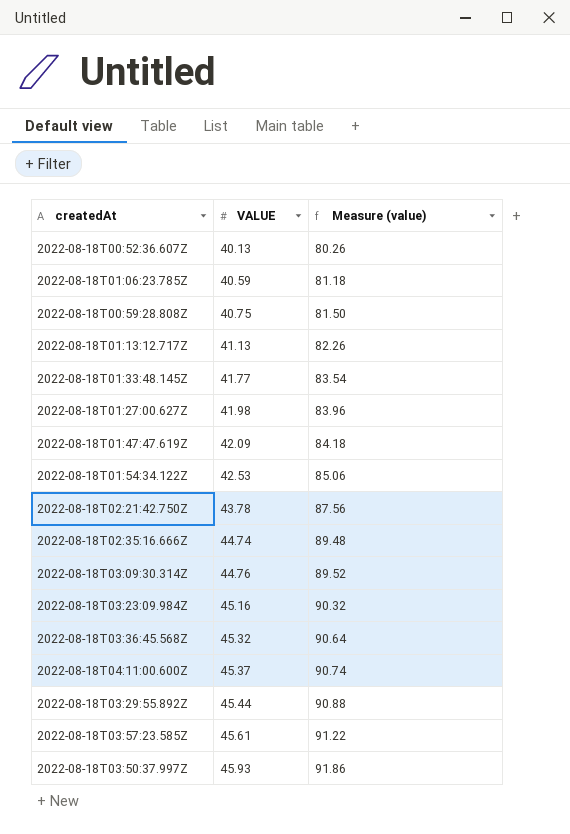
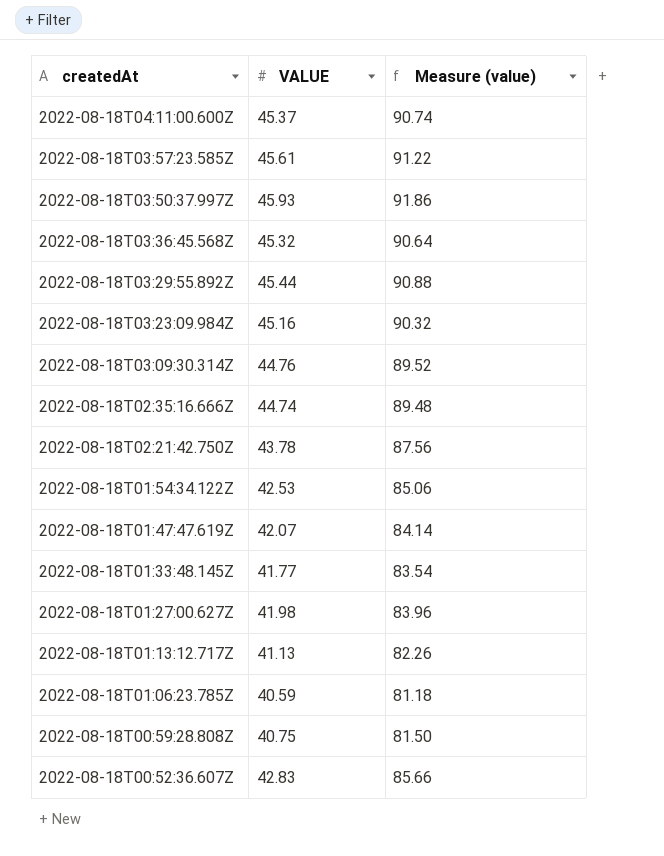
row order: VALUE ascending -> createdAt descending
2022-08-18T01:47:47.619Z | VALUE: 42.09 -> 42.07
2022-08-18T01:47:47.619Z | Measure (value): 84.18 -> 84.14
2022-08-18T00:52:36.607Z | VALUE: 40.13 -> 42.83
2022-08-18T00:52:36.607Z | Measure (value): 80.26 -> 85.66

